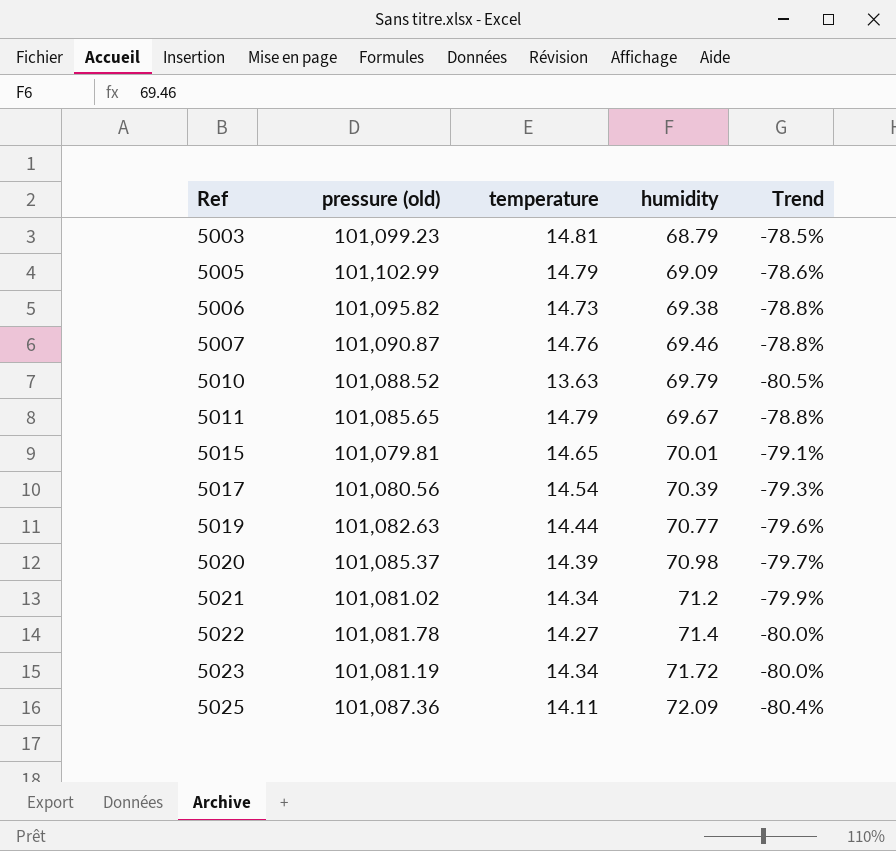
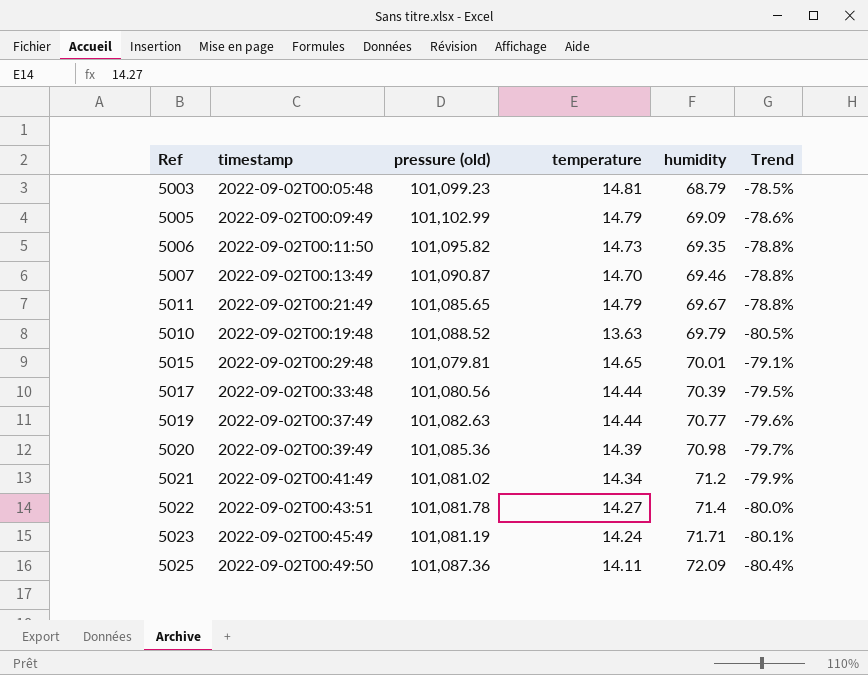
row order: Ref ascending -> humidity ascending
column timestamp | position: none -> 2
5006 | humidity: 69.38 -> 69.35
5007 | temperature: 14.76 -> 14.70
5017 | temperature: 14.54 -> 14.44
5017 | Trend: -79.3% -> -79.5%
5020 | pressure (old): 101,085.37 -> 101,085.36
5023 | temperature: 14.34 -> 14.24
5023 | humidity: 71.72 -> 71.71
5023 | Trend: -80.0% -> -80.1%

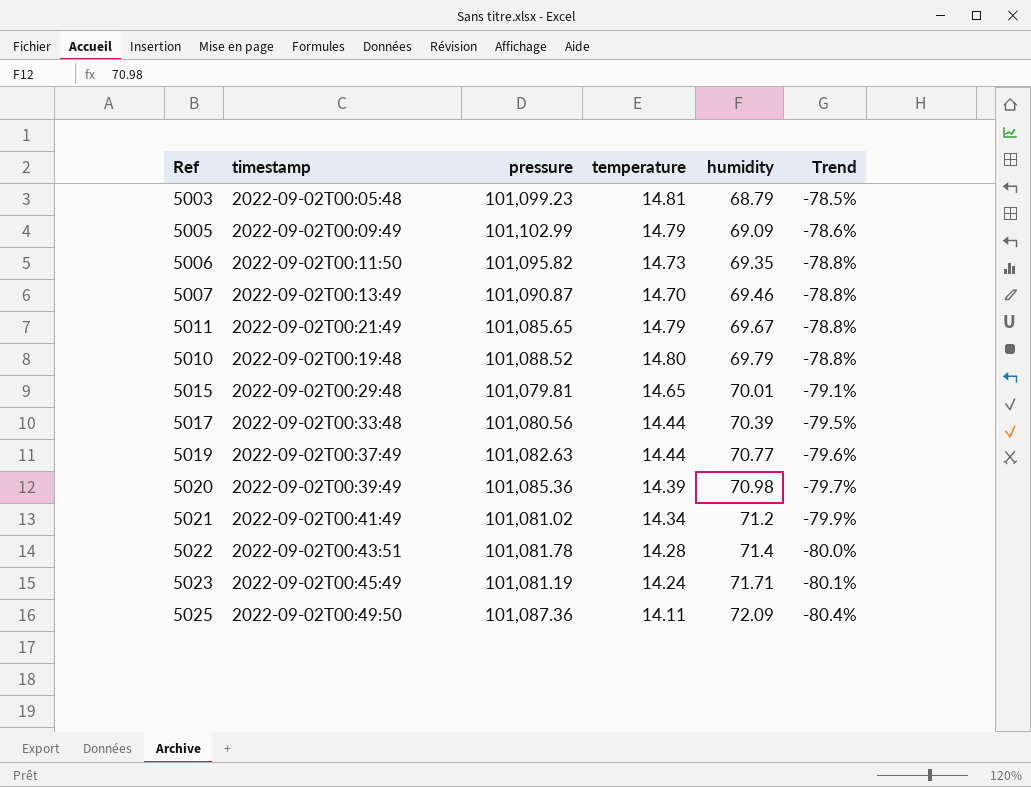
column name: pressure (old) -> pressure
5010 | temperature: 13.63 -> 14.80
5010 | Trend: -80.5% -> -78.8%
5022 | temperature: 14.27 -> 14.28

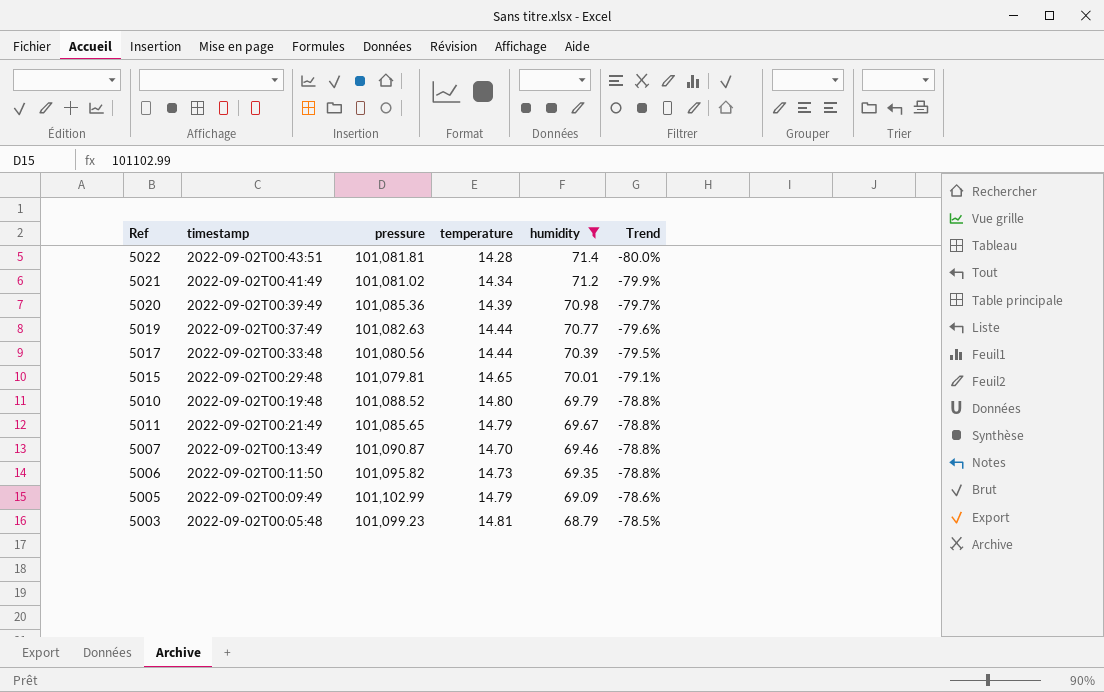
filter: none -> humidity <= 71.4
row order: humidity ascending -> humidity descending
5022 | pressure: 101,081.78 -> 101,081.81

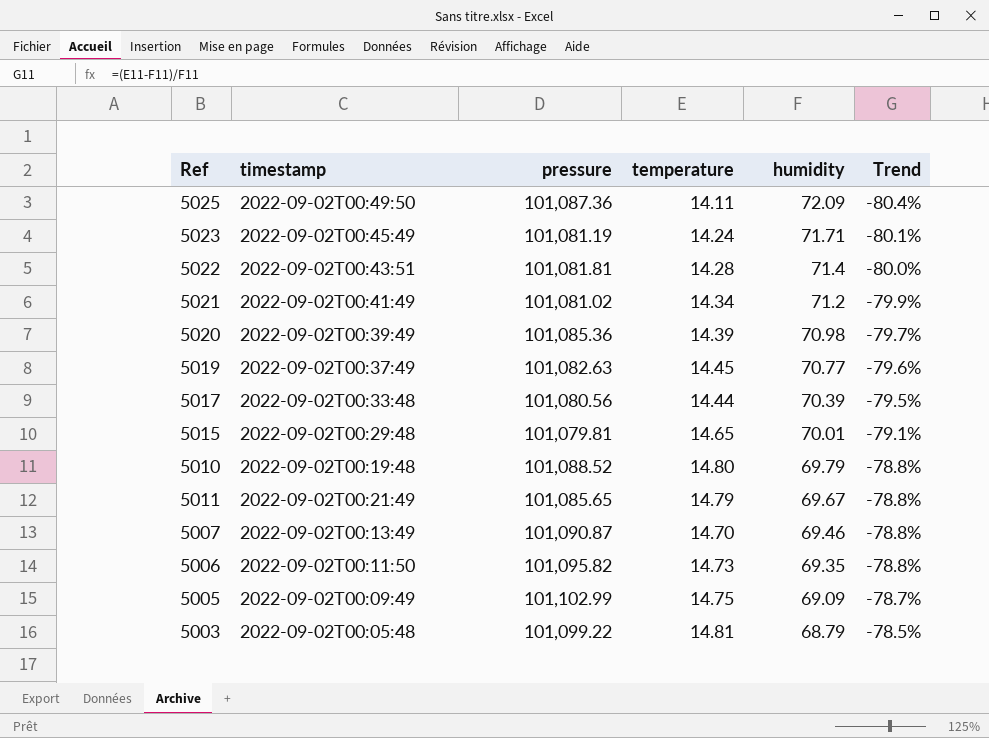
filter: humidity <= 71.4 -> none
5019 | temperature: 14.44 -> 14.45
5005 | temperature: 14.79 -> 14.75
5005 | Trend: -78.6% -> -78.7%
5003 | pressure: 101,099.23 -> 101,099.22

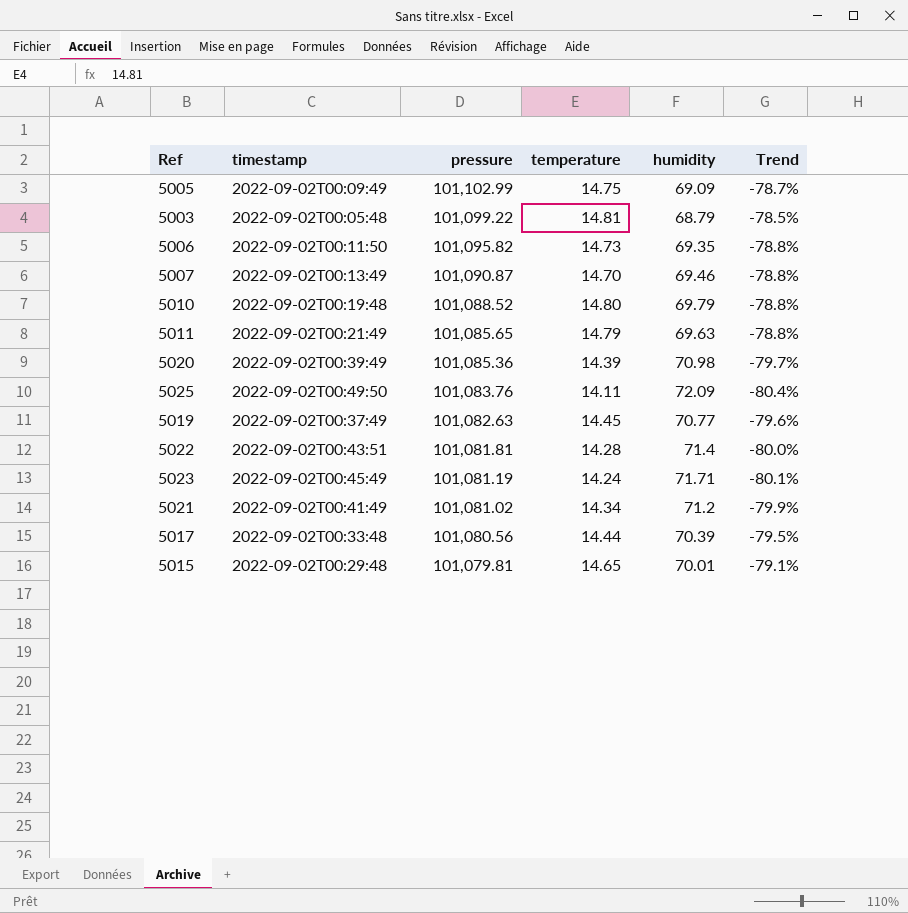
row order: humidity descending -> pressure descending
5011 | humidity: 69.67 -> 69.63
5025 | pressure: 101,087.36 -> 101,083.76

